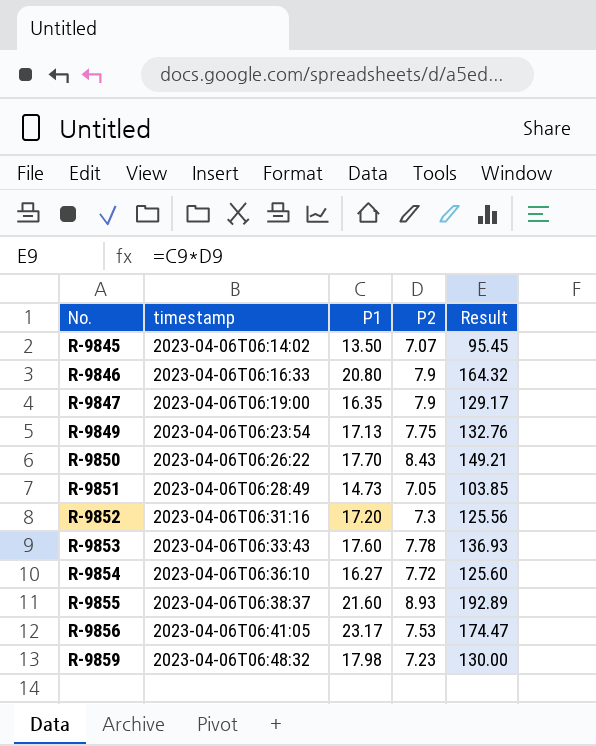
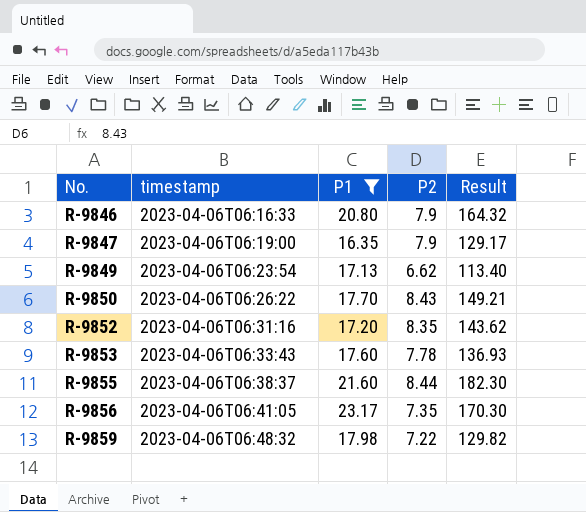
filter: none -> P1 >= 16.35
R-9849 | P2: 7.75 -> 6.62
R-9849 | Result: 132.76 -> 113.40
R-9852 | P2: 7.3 -> 8.35
R-9852 | Result: 125.56 -> 143.62
R-9855 | P2: 8.93 -> 8.44
R-9855 | Result: 192.89 -> 182.30
R-9856 | P2: 7.53 -> 7.35
R-9856 | Result: 174.47 -> 170.30
R-9859 | P2: 7.23 -> 7.22
R-9859 | Result: 130.00 -> 129.82

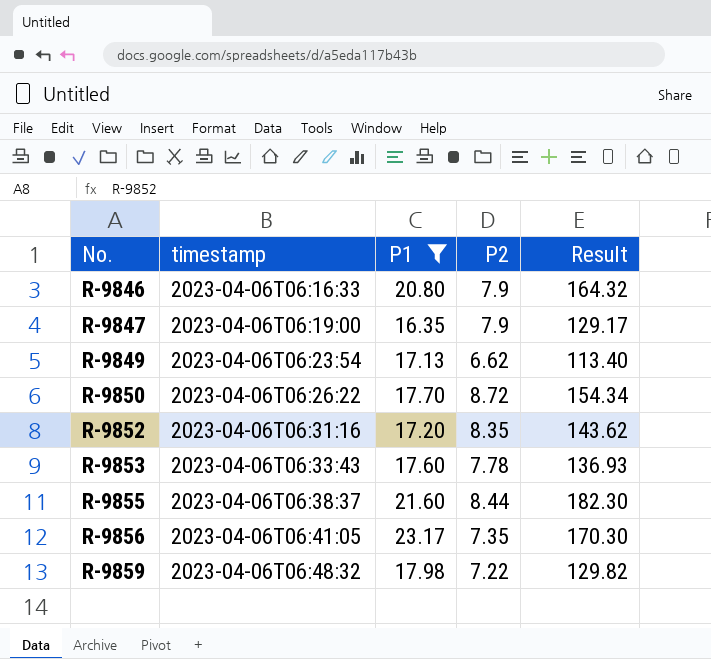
R-9850 | P2: 8.43 -> 8.72
R-9850 | Result: 149.21 -> 154.34

